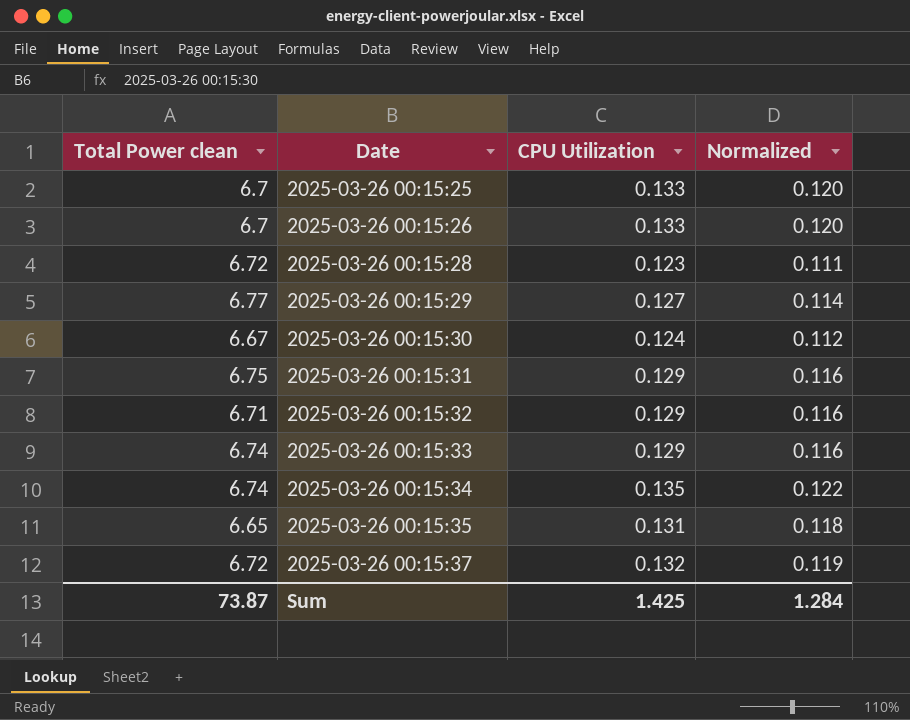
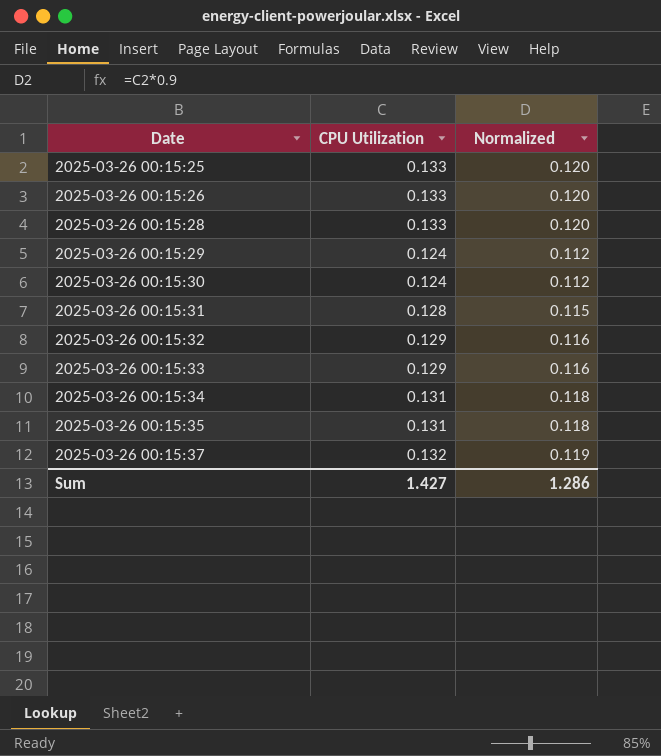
column Total Power clean | position: 1 -> none
2025-03-26 00:15:28 | CPU Utilization: 0.123 -> 0.133
2025-03-26 00:15:28 | Normalized: 0.111 -> 0.120
2025-03-26 00:15:29 | CPU Utilization: 0.127 -> 0.124
2025-03-26 00:15:29 | Normalized: 0.114 -> 0.112
2025-03-26 00:15:31 | CPU Utilization: 0.129 -> 0.128
2025-03-26 00:15:31 | Normalized: 0.116 -> 0.115
2025-03-26 00:15:34 | CPU Utilization: 0.135 -> 0.131
2025-03-26 00:15:34 | Normalized: 0.122 -> 0.118
Sum | CPU Utilization: 1.425 -> 1.427
Sum | Normalized: 1.284 -> 1.286

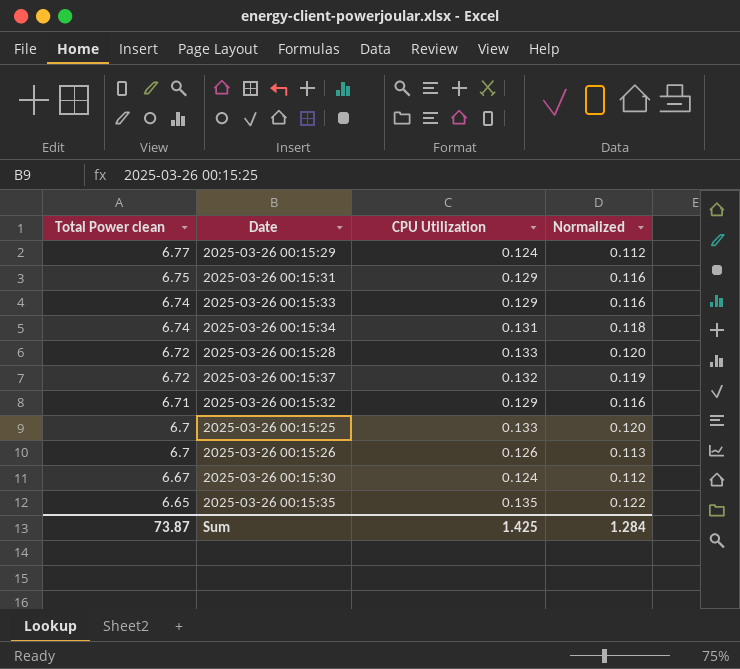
row order: Date ascending -> Total Power clean descending
column Total Power clean | position: none -> 1
2025-03-26 00:15:31 | CPU Utilization: 0.128 -> 0.129
2025-03-26 00:15:31 | Normalized: 0.115 -> 0.116
2025-03-26 00:15:26 | CPU Utilization: 0.133 -> 0.126
2025-03-26 00:15:26 | Normalized: 0.120 -> 0.113
2025-03-26 00:15:35 | CPU Utilization: 0.131 -> 0.135
2025-03-26 00:15:35 | Normalized: 0.118 -> 0.122
Sum | CPU Utilization: 1.427 -> 1.425
Sum | Normalized: 1.286 -> 1.284

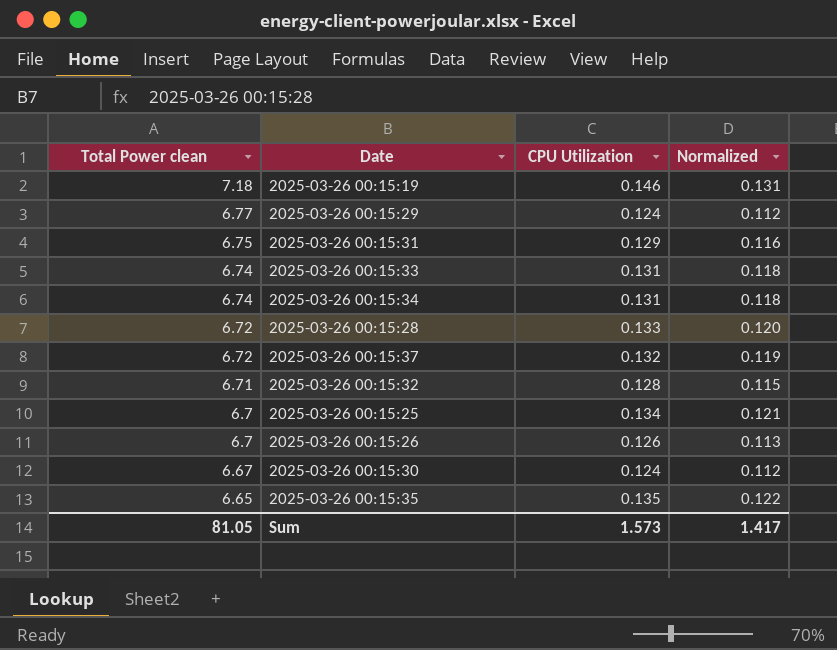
row 2025-03-26 00:15:19: none -> 7.18 | 0.146 | 0.131
2025-03-26 00:15:33 | CPU Utilization: 0.129 -> 0.131
2025-03-26 00:15:33 | Normalized: 0.116 -> 0.118
2025-03-26 00:15:32 | CPU Utilization: 0.129 -> 0.128
2025-03-26 00:15:32 | Normalized: 0.116 -> 0.115
2025-03-26 00:15:25 | CPU Utilization: 0.133 -> 0.134
2025-03-26 00:15:25 | Normalized: 0.120 -> 0.121
Sum | Total Power clean: 73.87 -> 81.05
Sum | CPU Utilization: 1.425 -> 1.573
Sum | Normalized: 1.284 -> 1.417

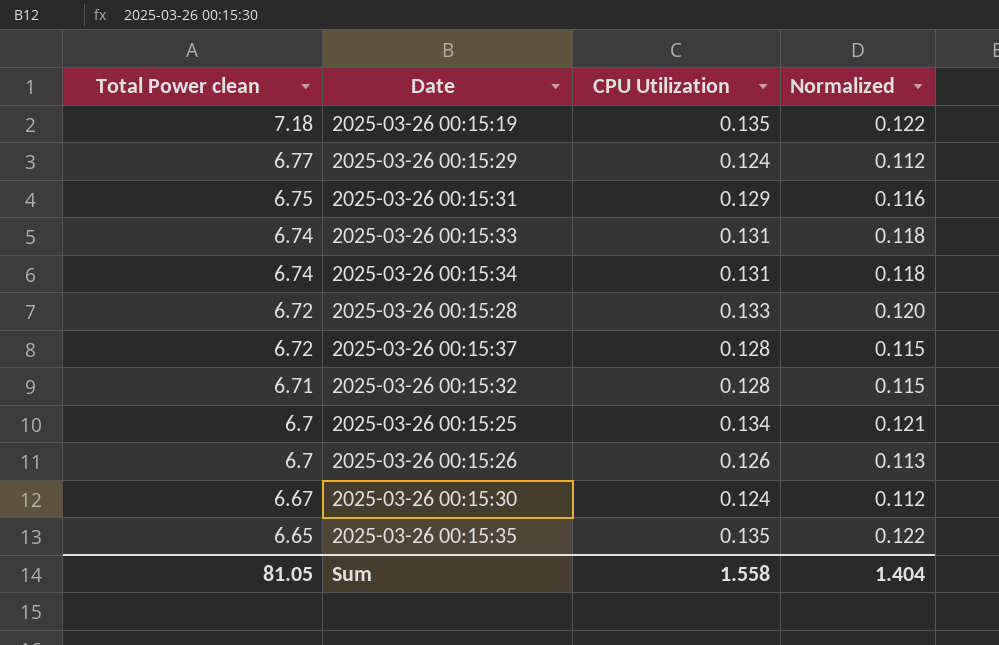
2025-03-26 00:15:19 | CPU Utilization: 0.146 -> 0.135
2025-03-26 00:15:19 | Normalized: 0.131 -> 0.122
2025-03-26 00:15:37 | CPU Utilization: 0.132 -> 0.128
2025-03-26 00:15:37 | Normalized: 0.119 -> 0.115
Sum | CPU Utilization: 1.573 -> 1.558
Sum | Normalized: 1.417 -> 1.404

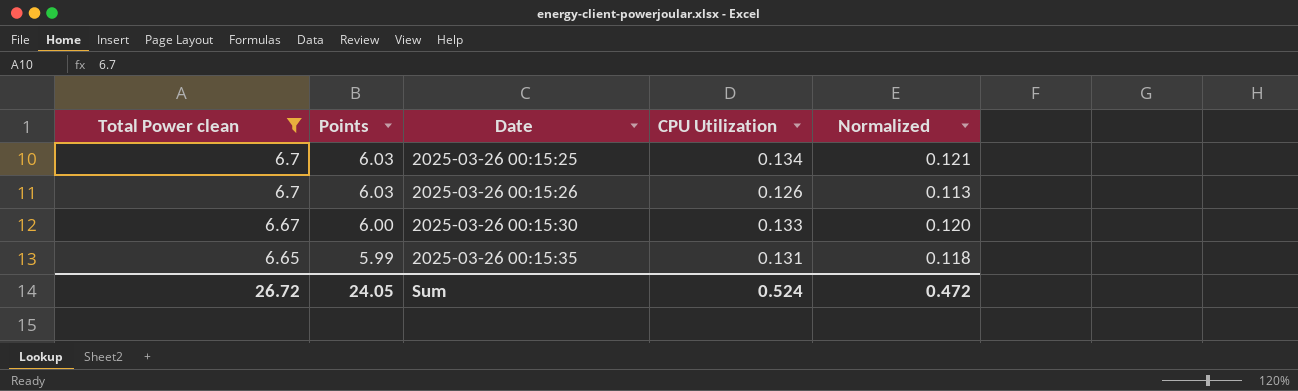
filter: none -> Total Power clean <= 6.7
column Points | formula: none -> [Total Power clean] * 0.9
2025-03-26 00:15:30 | CPU Utilization: 0.124 -> 0.133
2025-03-26 00:15:30 | Normalized: 0.112 -> 0.120
2025-03-26 00:15:35 | CPU Utilization: 0.135 -> 0.131
2025-03-26 00:15:35 | Normalized: 0.122 -> 0.118
Sum | Total Power clean: 81.05 -> 26.72
Sum | CPU Utilization: 1.558 -> 0.524
Sum | Normalized: 1.404 -> 0.472

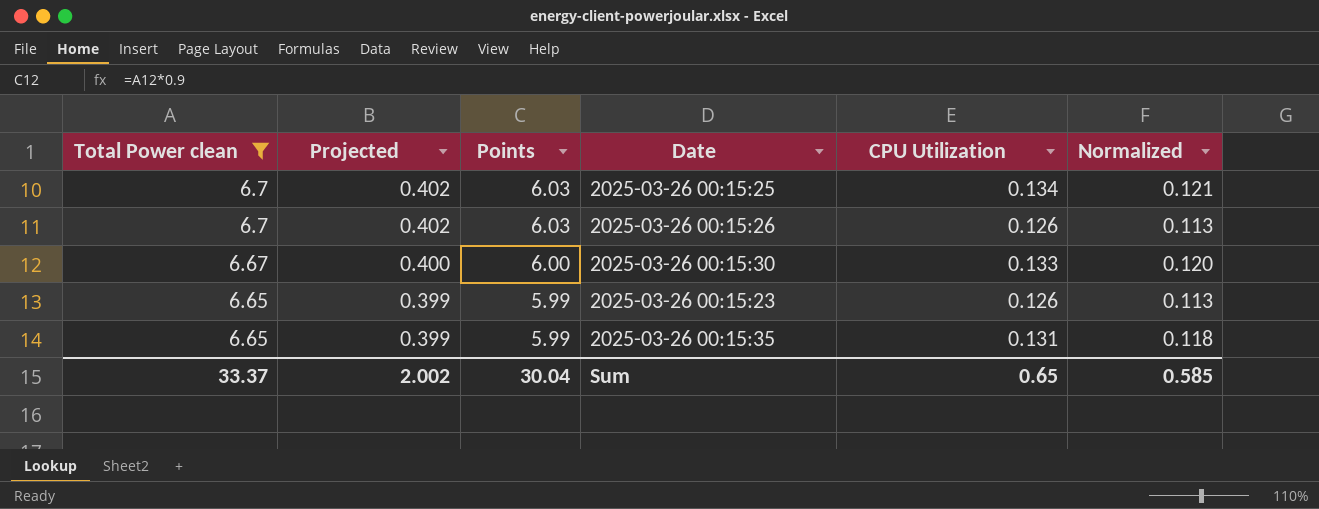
column Projected | formula: none -> [Total Power clean] * 0.06
row 2025-03-26 00:15:23: none -> 6.65 | 0.399 | 5.99 | 0.126 | 0.113
Sum | Total Power clean: 26.72 -> 33.37
Sum | Points: 24.05 -> 30.04
Sum | CPU Utilization: 0.524 -> 0.65
Sum | Normalized: 0.472 -> 0.585

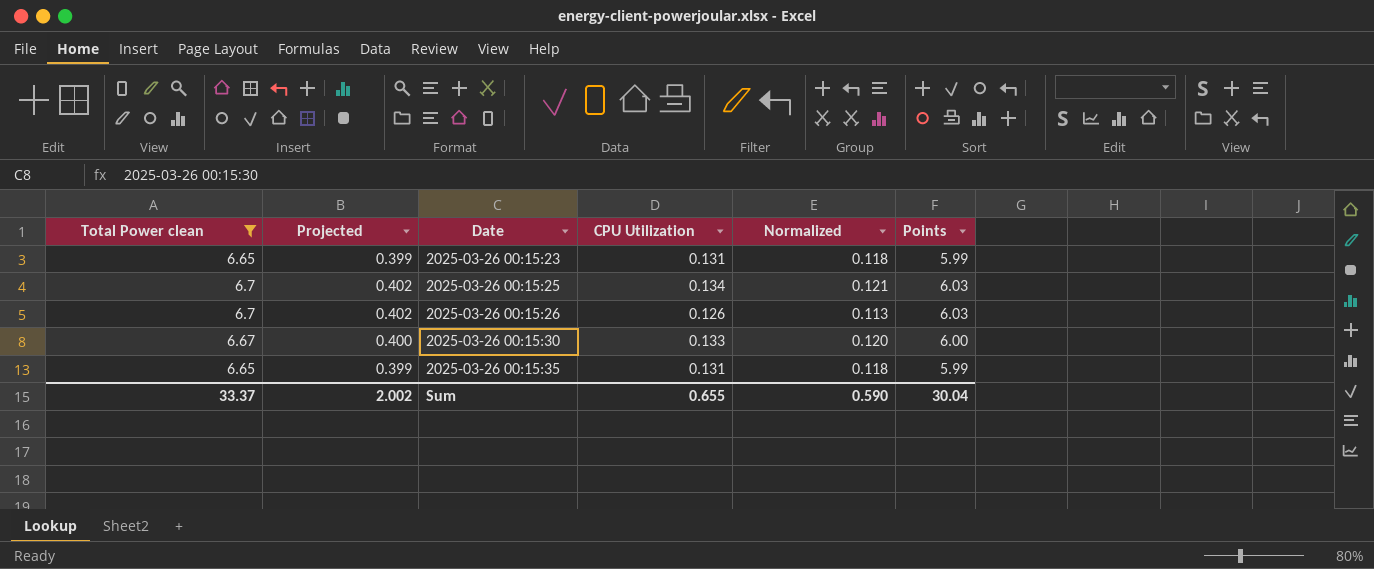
row order: Total Power clean descending -> Date ascending
column Points | position: 3 -> 6
2025-03-26 00:15:23 | CPU Utilization: 0.126 -> 0.131
2025-03-26 00:15:23 | Normalized: 0.113 -> 0.118
Sum | CPU Utilization: 0.65 -> 0.655
Sum | Normalized: 0.585 -> 0.590

